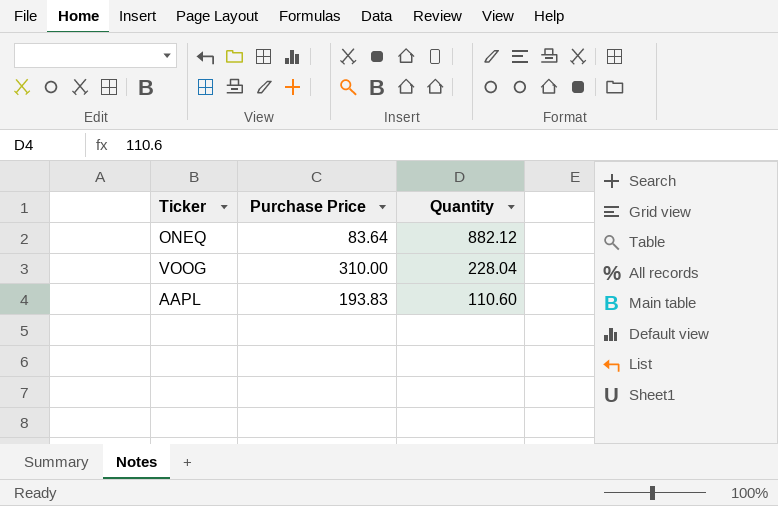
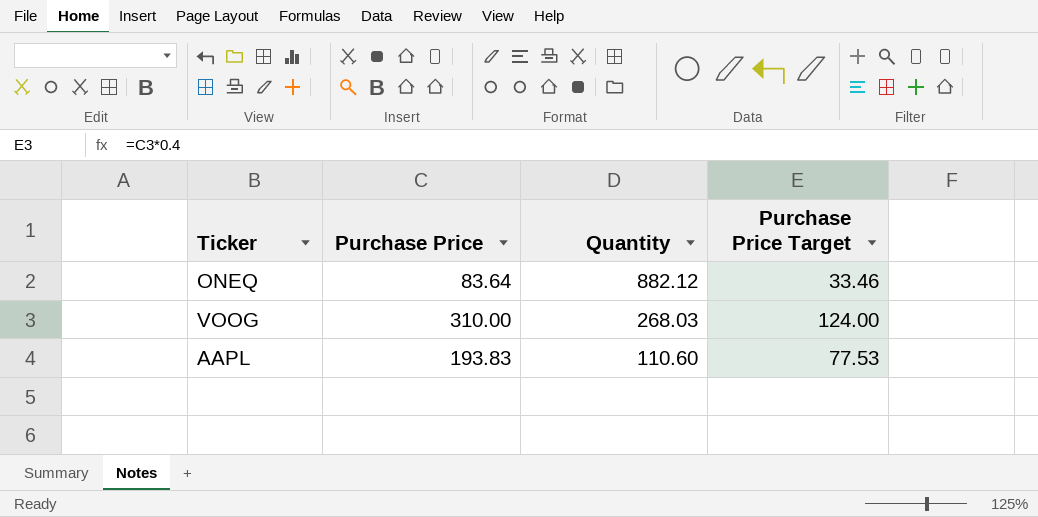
column Purchase Price Target | formula: none -> [Purchase Price] * 0.4
VOOG | Quantity: 228.04 -> 268.03

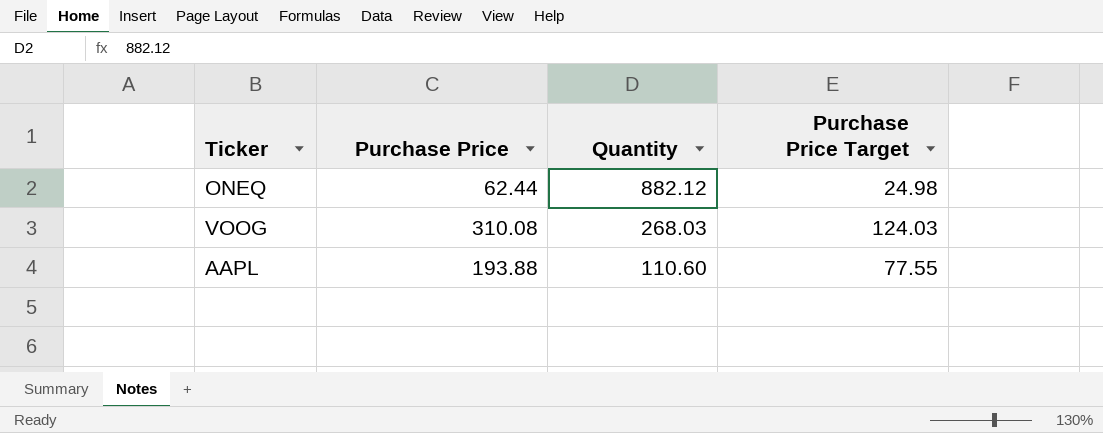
ONEQ | Purchase Price: 83.64 -> 62.44
ONEQ | Purchase Price Target: 33.46 -> 24.98
VOOG | Purchase Price: 310.00 -> 310.08
VOOG | Purchase Price Target: 124.00 -> 124.03
AAPL | Purchase Price: 193.83 -> 193.88
AAPL | Purchase Price Target: 77.53 -> 77.55

